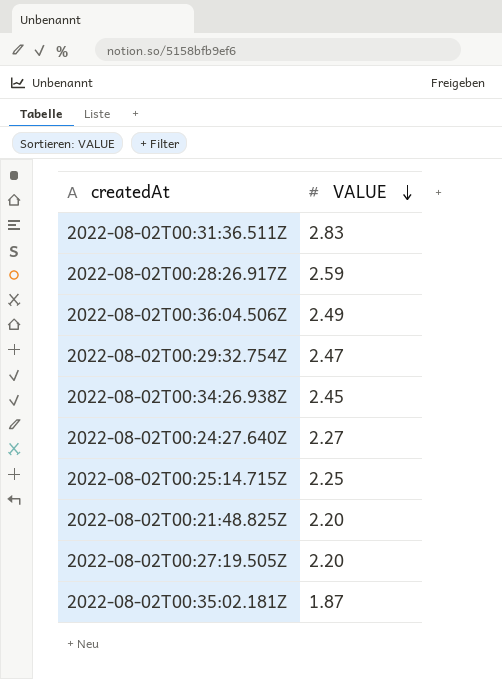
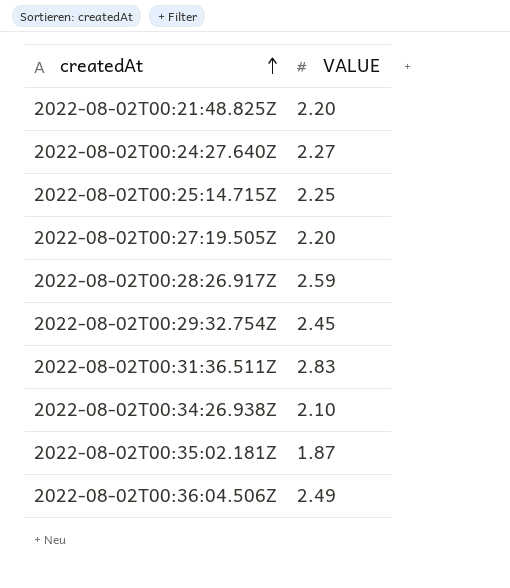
row order: VALUE descending -> createdAt ascending
2022-08-02T00:29:32.754Z | VALUE: 2.47 -> 2.45
2022-08-02T00:34:26.938Z | VALUE: 2.45 -> 2.10

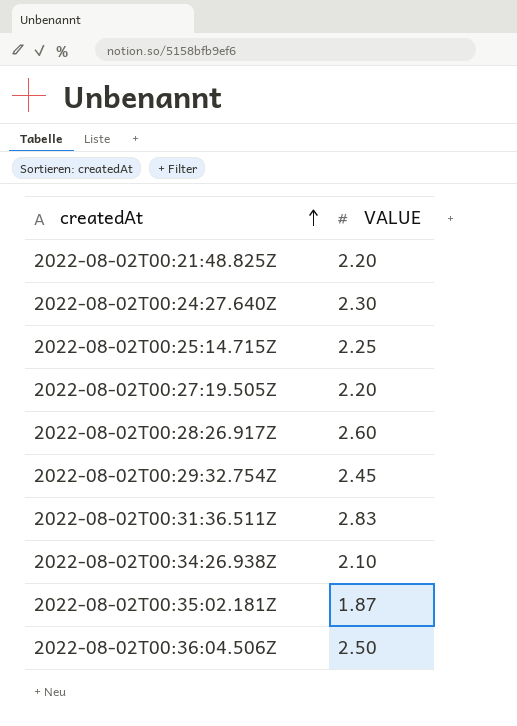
2022-08-02T00:24:27.640Z | VALUE: 2.27 -> 2.30
2022-08-02T00:28:26.917Z | VALUE: 2.59 -> 2.60
2022-08-02T00:36:04.506Z | VALUE: 2.49 -> 2.50

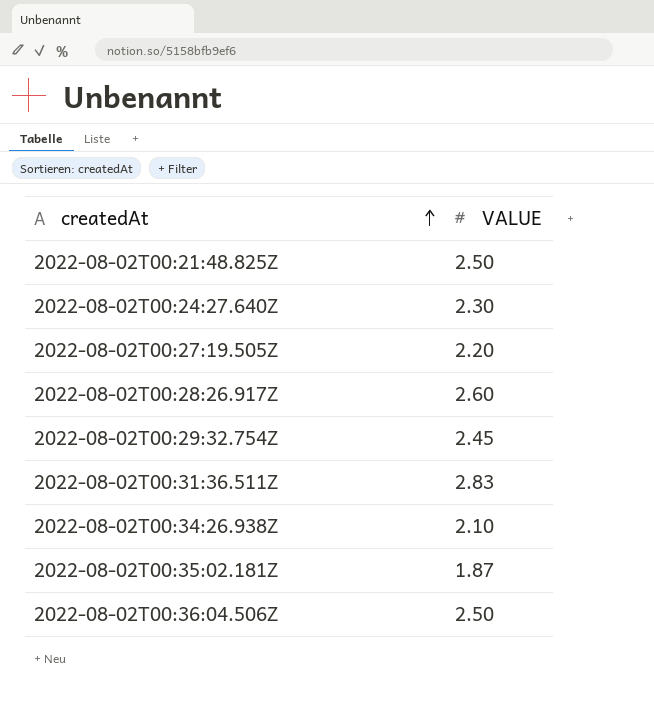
row 2022-08-02T00:25:14.715Z: 2.25 -> none
2022-08-02T00:21:48.825Z | VALUE: 2.20 -> 2.50

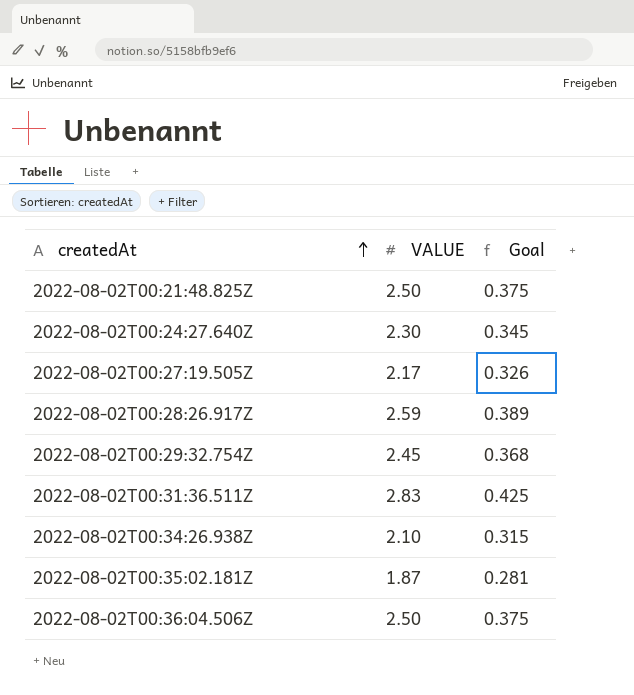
column Goal | formula: none -> [VALUE] * 0.15
2022-08-02T00:27:19.505Z | VALUE: 2.20 -> 2.17
2022-08-02T00:28:26.917Z | VALUE: 2.60 -> 2.59

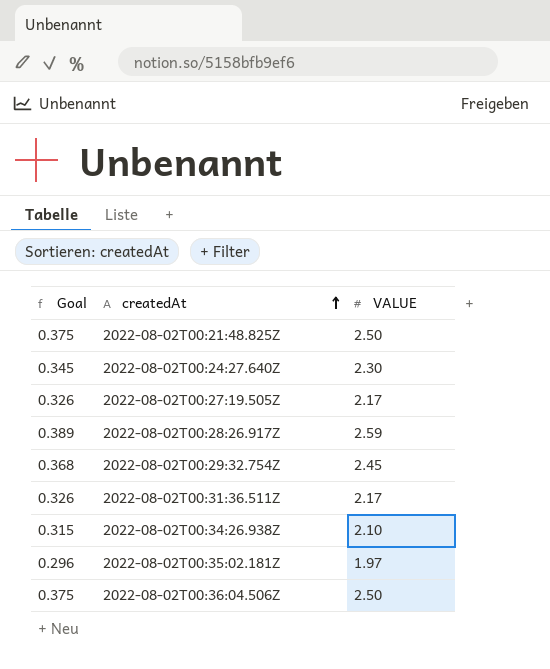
column Goal | position: 3 -> 1
2022-08-02T00:31:36.511Z | Goal: 0.425 -> 0.326
2022-08-02T00:31:36.511Z | VALUE: 2.83 -> 2.17
2022-08-02T00:35:02.181Z | Goal: 0.281 -> 0.296
2022-08-02T00:35:02.181Z | VALUE: 1.87 -> 1.97

